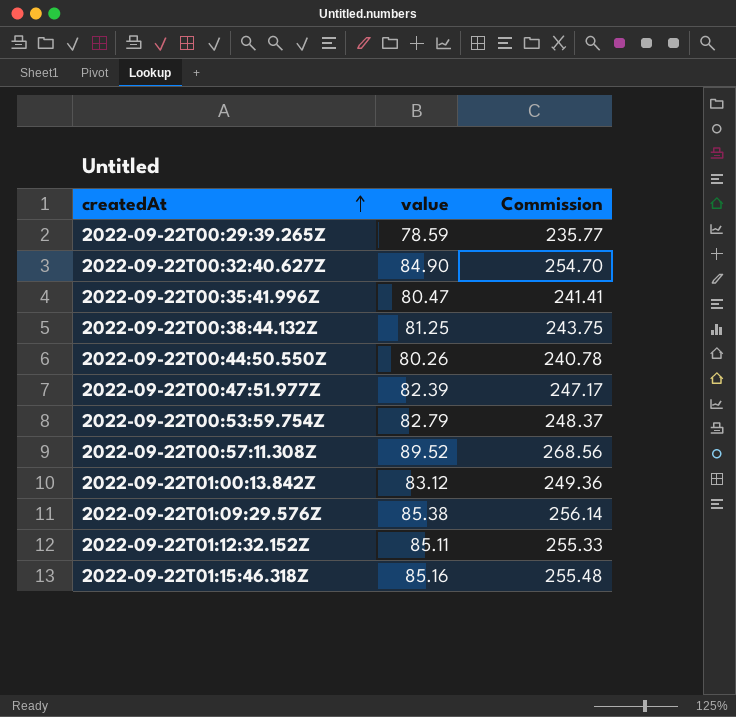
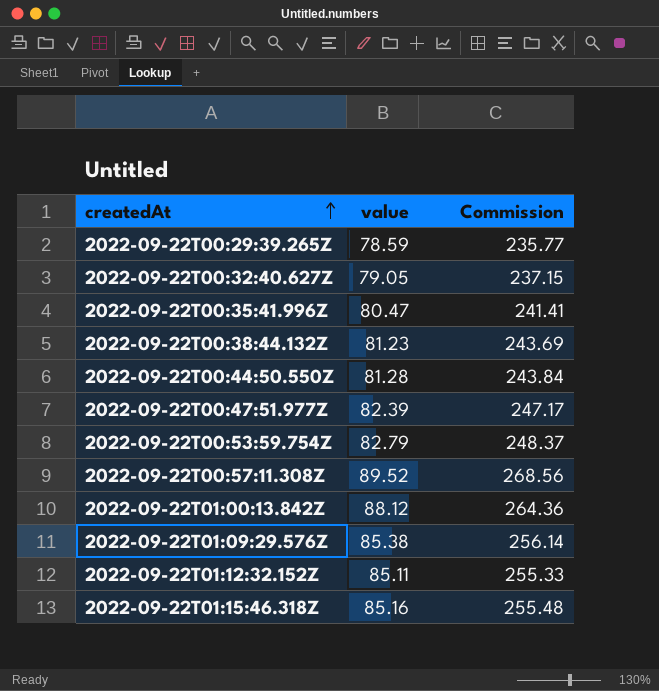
2022-09-22T00:32:40.627Z | value: 84.90 -> 79.05
2022-09-22T00:32:40.627Z | Commission: 254.70 -> 237.15
2022-09-22T00:38:44.132Z | value: 81.25 -> 81.23
2022-09-22T00:38:44.132Z | Commission: 243.75 -> 243.69
2022-09-22T00:44:50.550Z | value: 80.26 -> 81.28
2022-09-22T00:44:50.550Z | Commission: 240.78 -> 243.84
2022-09-22T01:00:13.842Z | value: 83.12 -> 88.12
2022-09-22T01:00:13.842Z | Commission: 249.36 -> 264.36

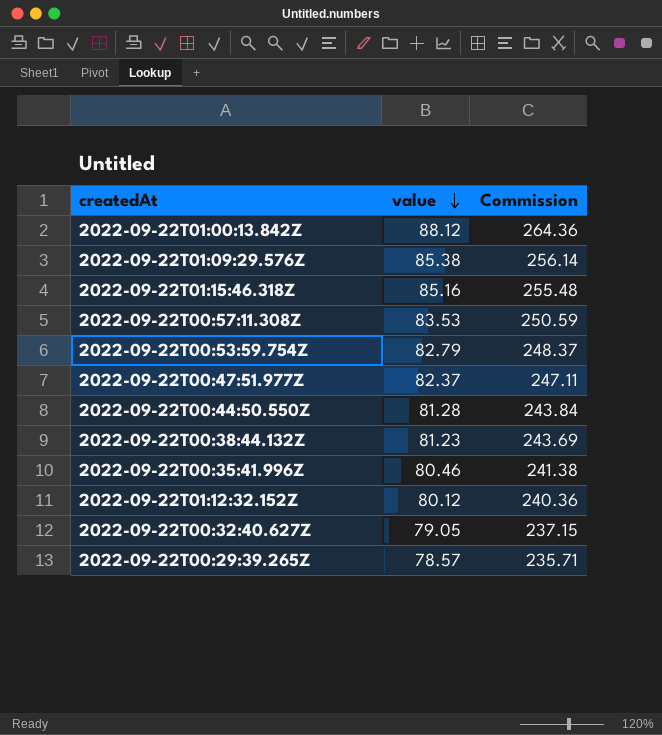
row order: createdAt ascending -> value descending
2022-09-22T00:57:11.308Z | value: 89.52 -> 83.53
2022-09-22T00:57:11.308Z | Commission: 268.56 -> 250.59
2022-09-22T00:47:51.977Z | value: 82.39 -> 82.37
2022-09-22T00:47:51.977Z | Commission: 247.17 -> 247.11
2022-09-22T00:35:41.996Z | value: 80.47 -> 80.46
2022-09-22T00:35:41.996Z | Commission: 241.41 -> 241.38
2022-09-22T01:12:32.152Z | value: 85.11 -> 80.12
2022-09-22T01:12:32.152Z | Commission: 255.33 -> 240.36
2022-09-22T00:29:39.265Z | value: 78.59 -> 78.57
2022-09-22T00:29:39.265Z | Commission: 235.77 -> 235.71

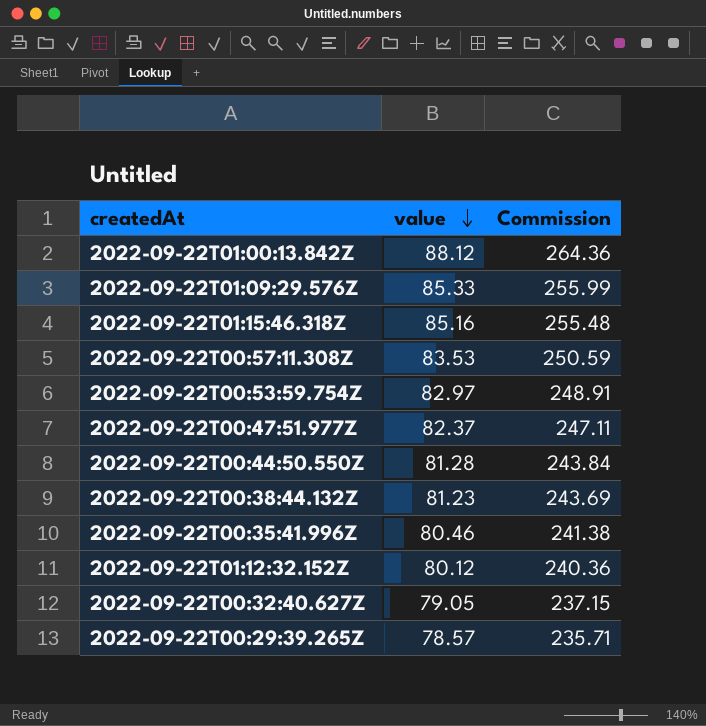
2022-09-22T01:09:29.576Z | value: 85.38 -> 85.33
2022-09-22T01:09:29.576Z | Commission: 256.14 -> 255.99
2022-09-22T00:53:59.754Z | value: 82.79 -> 82.97
2022-09-22T00:53:59.754Z | Commission: 248.37 -> 248.91

